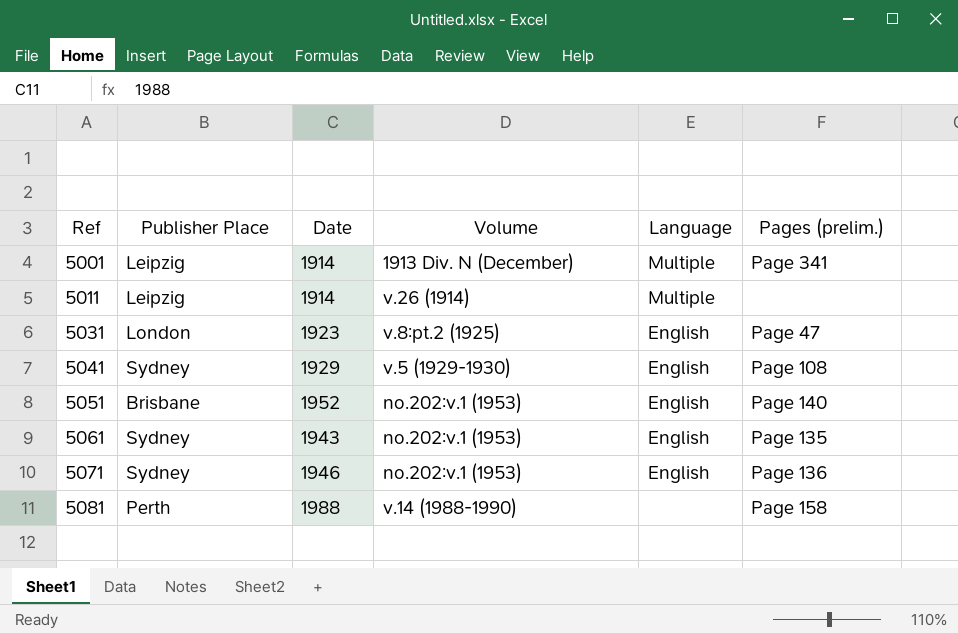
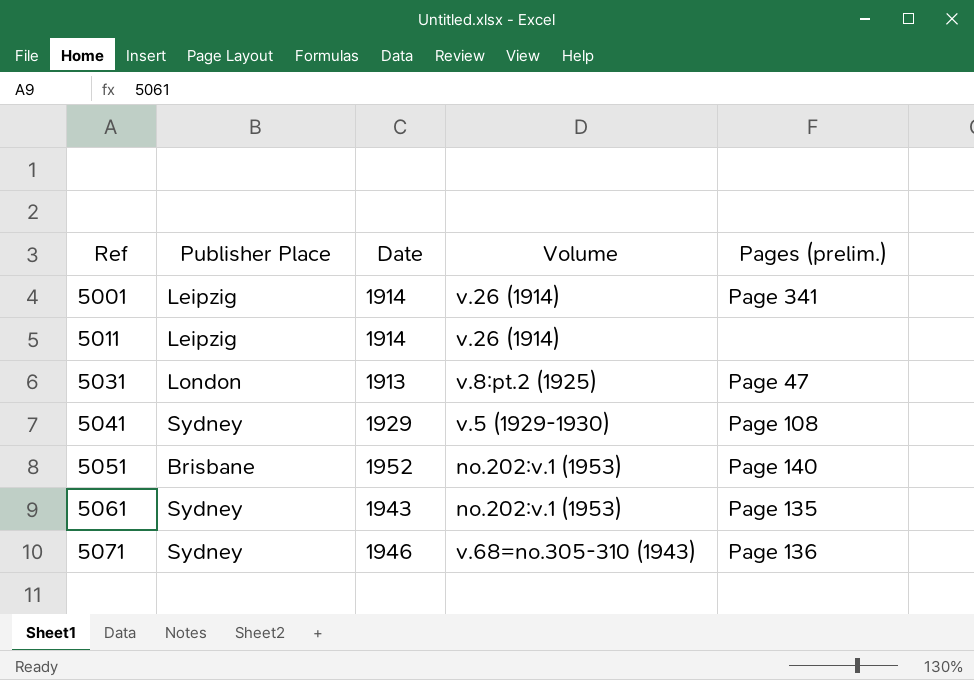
column Language | position: 5 -> none
row 5081: Perth | 1988 | v.14 (1988-1990) | none | Page 158 -> none
5001 | Volume: 1913 Div. N (December) -> v.26 (1914)
5031 | Date: 1923 -> 1913
5071 | Volume: no.202:v.1 (1953) -> v.68=no.305-310 (1943)

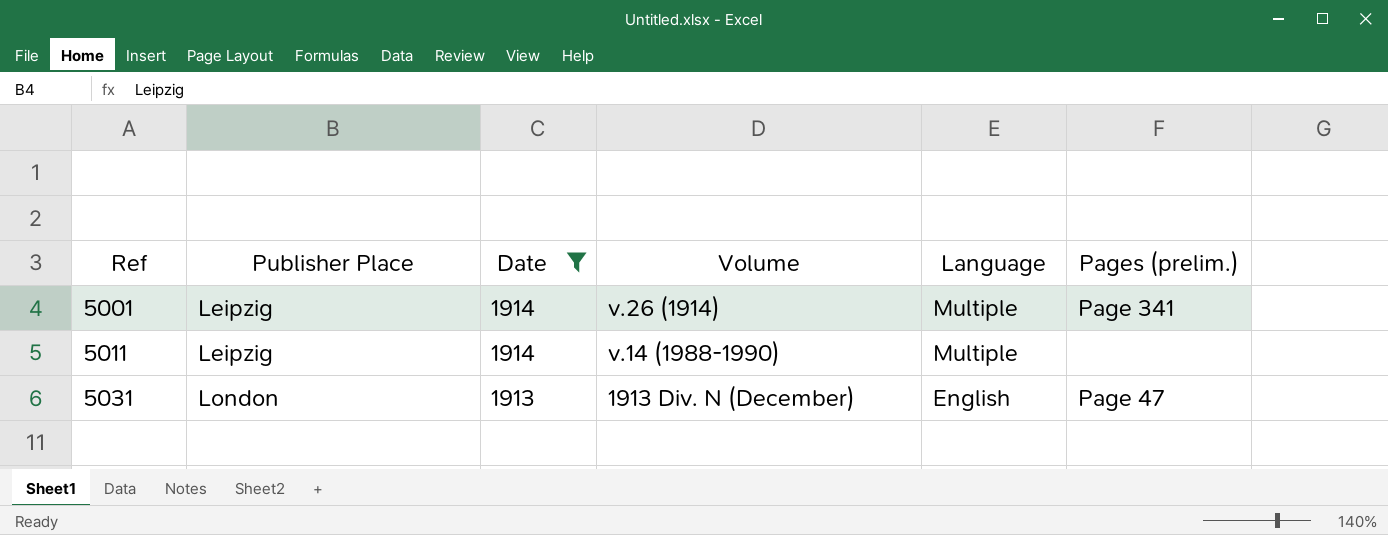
filter: none -> Date <= 1914
column Language | position: none -> 5
5011 | Volume: v.26 (1914) -> v.14 (1988-1990)
5031 | Volume: v.8:pt.2 (1925) -> 1913 Div. N (December)

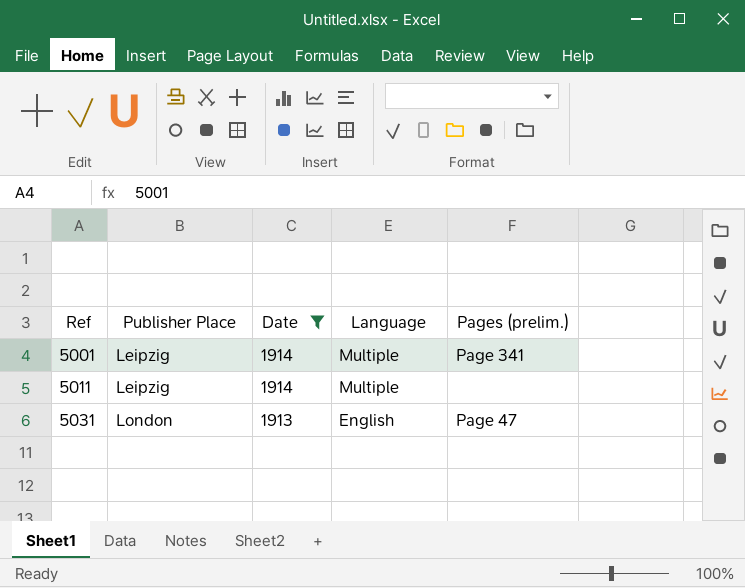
column Volume | position: 4 -> none

